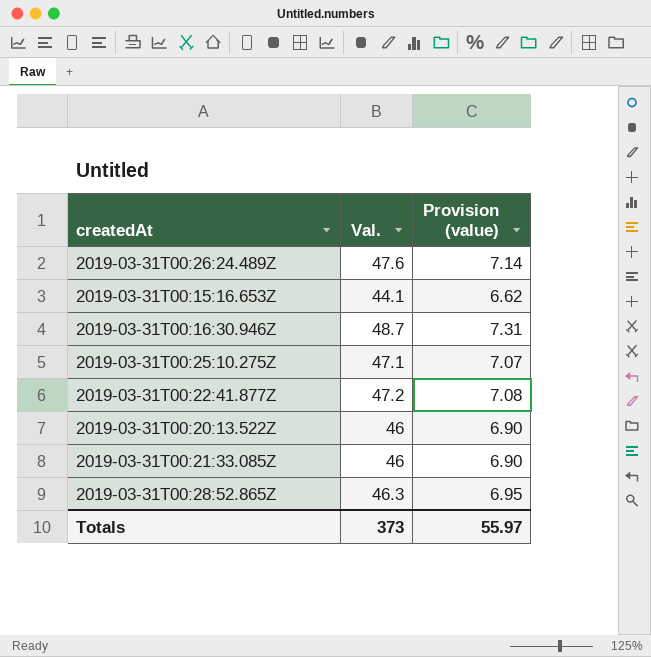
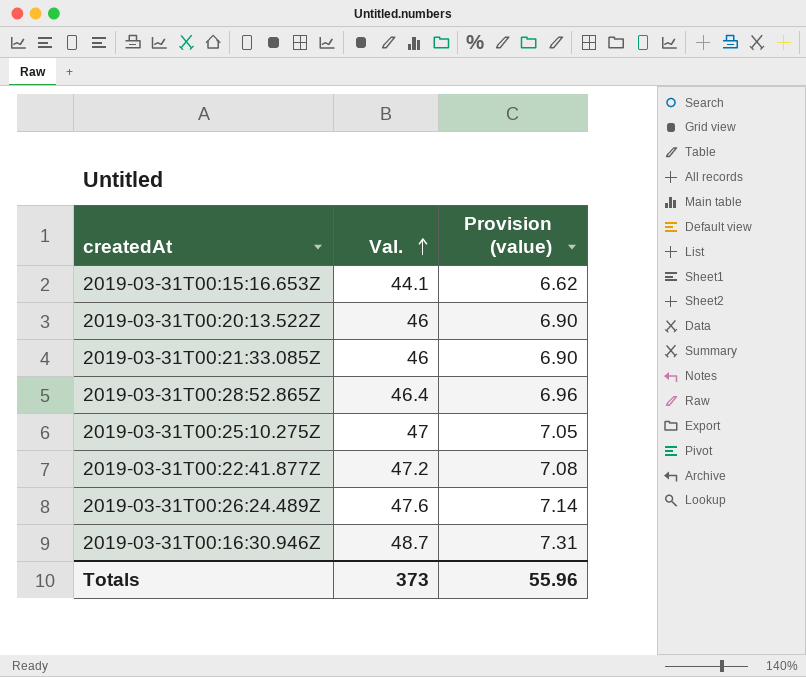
row order: none -> Val. ascending
2019-03-31T00:28:52.865Z | Val.: 46.3 -> 46.4
2019-03-31T00:28:52.865Z | Provision (value): 6.95 -> 6.96
2019-03-31T00:25:10.275Z | Val.: 47.1 -> 47
2019-03-31T00:25:10.275Z | Provision (value): 7.07 -> 7.05
Totals | Provision (value): 55.97 -> 55.96

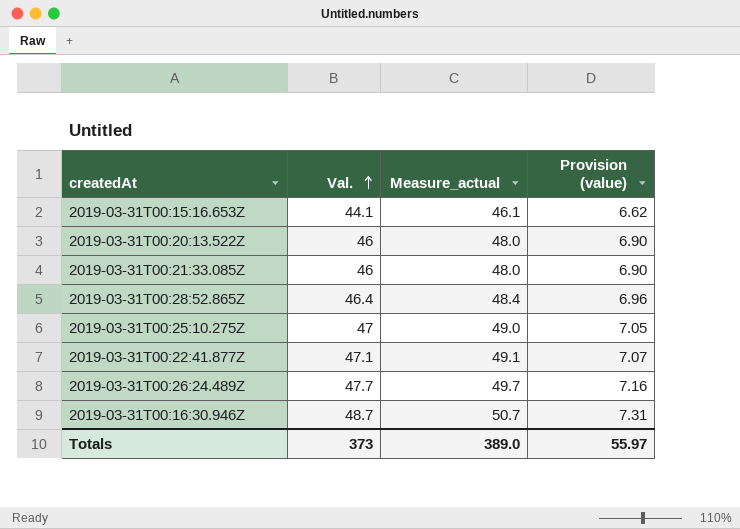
column Measure_actual | formula: none -> [Val.] + 2
2019-03-31T00:22:41.877Z | Val.: 47.2 -> 47.1
2019-03-31T00:22:41.877Z | Provision (value): 7.08 -> 7.07
2019-03-31T00:26:24.489Z | Val.: 47.6 -> 47.7
2019-03-31T00:26:24.489Z | Provision (value): 7.14 -> 7.16
Totals | Provision (value): 55.96 -> 55.97

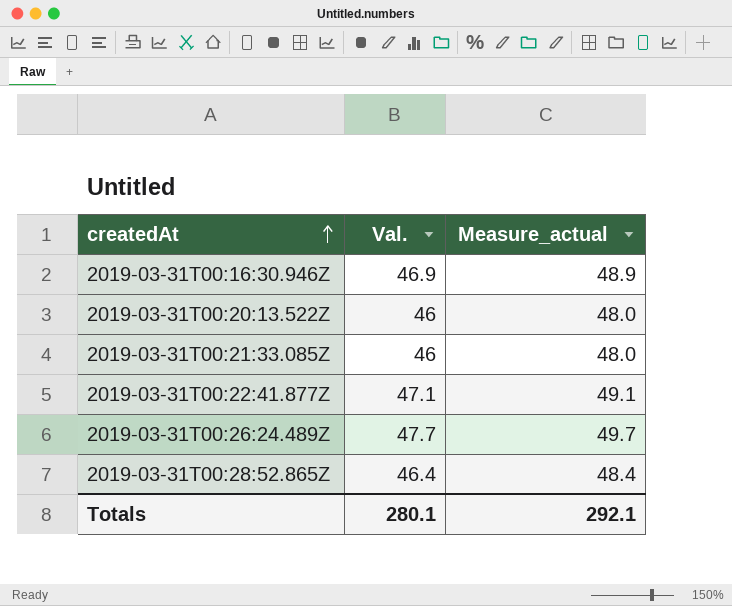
row order: Val. ascending -> createdAt ascending
column Provision (value) | formula: [Val.] * 0.15 -> none
row 2019-03-31T00:15:16.653Z: 44.1 | 46.1 | 6.62 -> none
row 2019-03-31T00:25:10.275Z: 47 | 49.0 | 7.05 -> none
2019-03-31T00:16:30.946Z | Val.: 48.7 -> 46.9
2019-03-31T00:16:30.946Z | Measure_actual: 50.7 -> 48.9
Totals | Val.: 373 -> 280.1
Totals | Measure_actual: 389.0 -> 292.1

